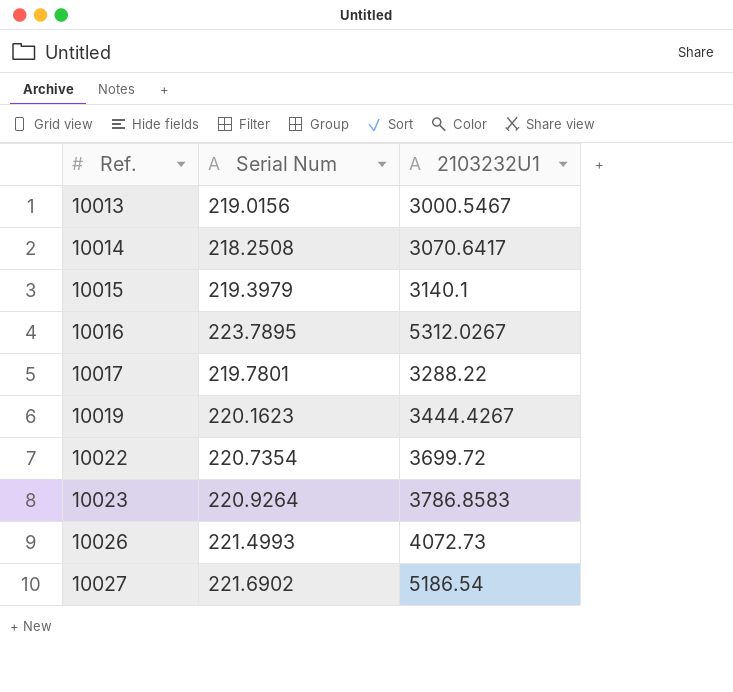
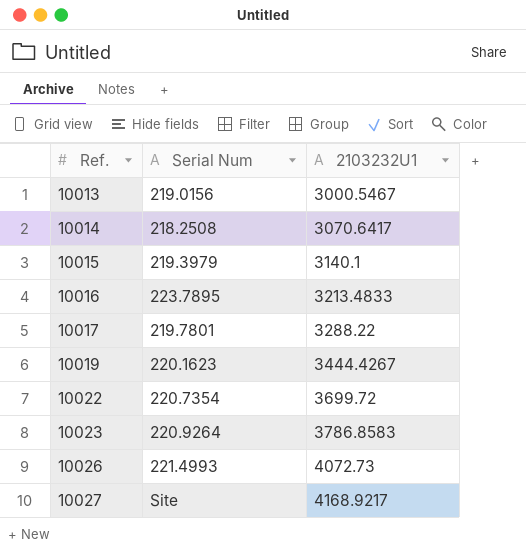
10016 | 2103232U1: 5312.0267 -> 3213.4833
10027 | Serial Num: 221.6902 -> Site
10027 | 2103232U1: 5186.54 -> 4168.9217

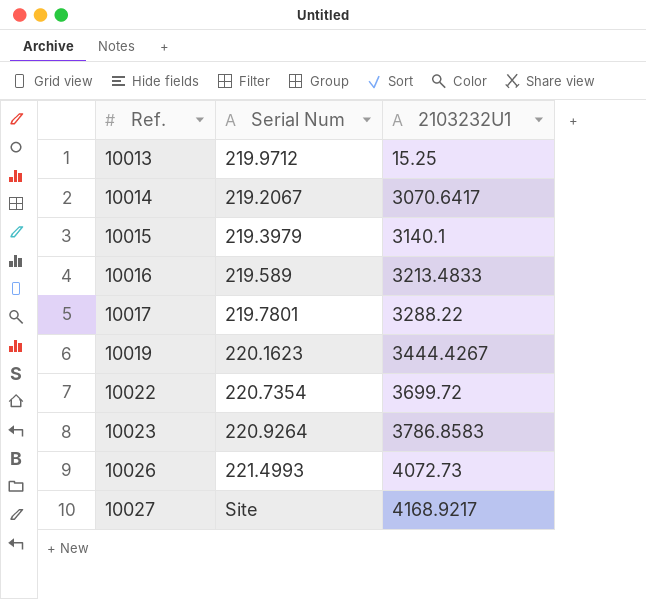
10013 | Serial Num: 219.0156 -> 219.9712
10013 | 2103232U1: 3000.5467 -> 15.25
10014 | Serial Num: 218.2508 -> 219.2067
10016 | Serial Num: 223.7895 -> 219.589

